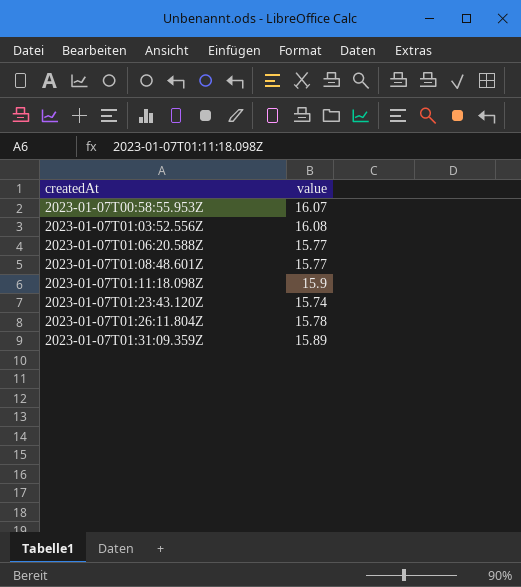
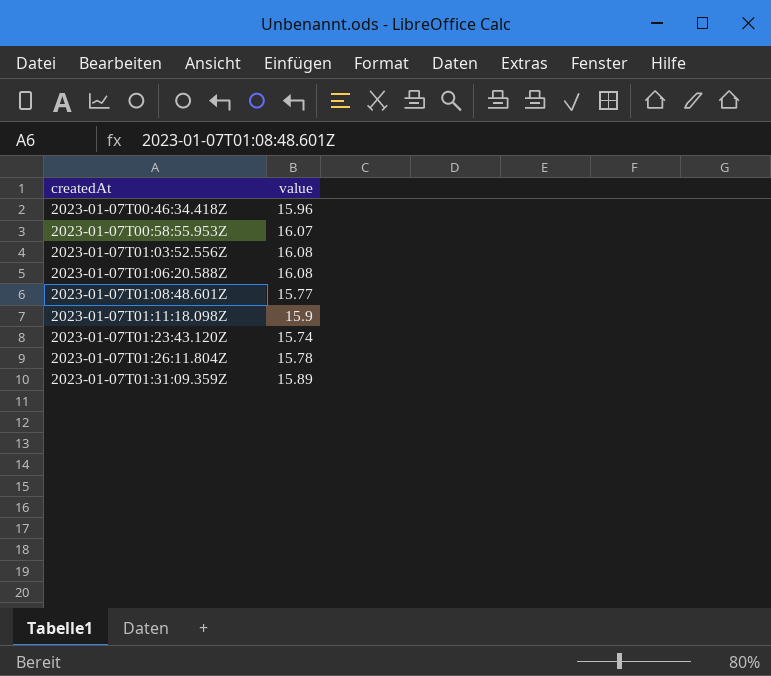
row 2023-01-07T00:46:34.418Z: none -> 15.96
2023-01-07T01:06:20.588Z | value: 15.77 -> 16.08

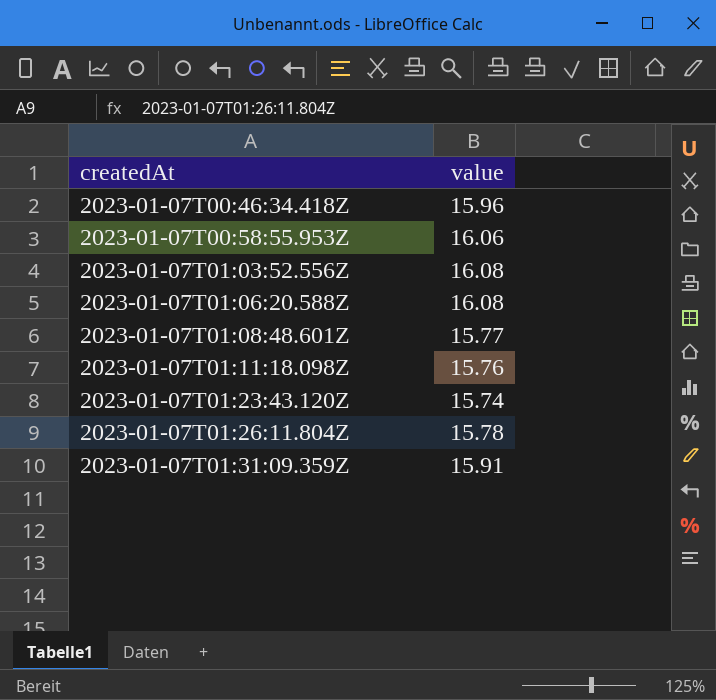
2023-01-07T00:58:55.953Z | value: 16.07 -> 16.06
2023-01-07T01:11:18.098Z | value: 15.9 -> 15.76
2023-01-07T01:31:09.359Z | value: 15.89 -> 15.91

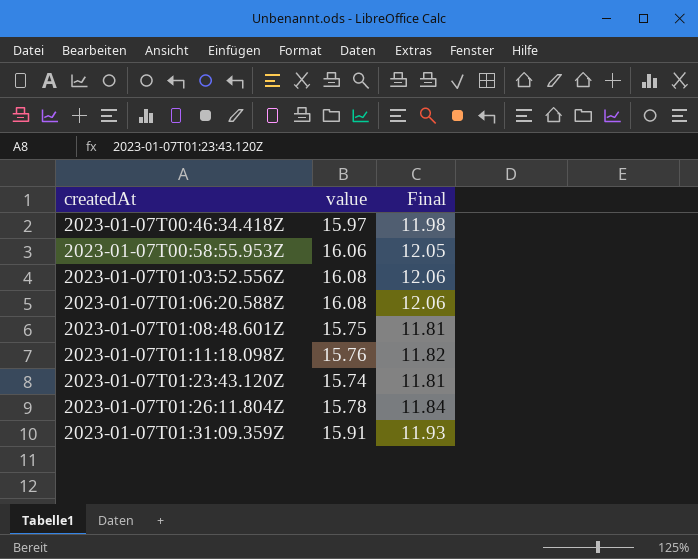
column Final | formula: none -> [value] * 0.75
2023-01-07T00:46:34.418Z | value: 15.96 -> 15.97
2023-01-07T01:08:48.601Z | value: 15.77 -> 15.75

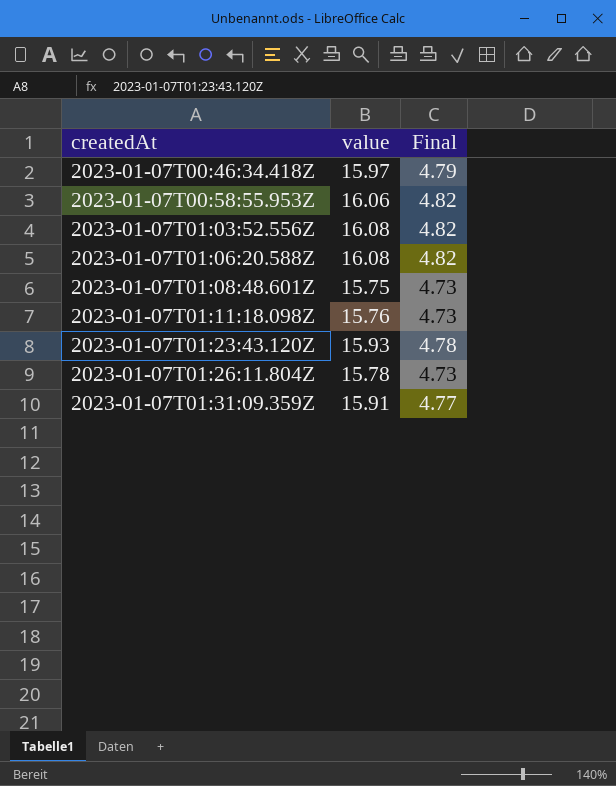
column Final | formula: [value] * 0.75 -> [value] * 0.3
2023-01-07T01:23:43.120Z | value: 15.74 -> 15.93

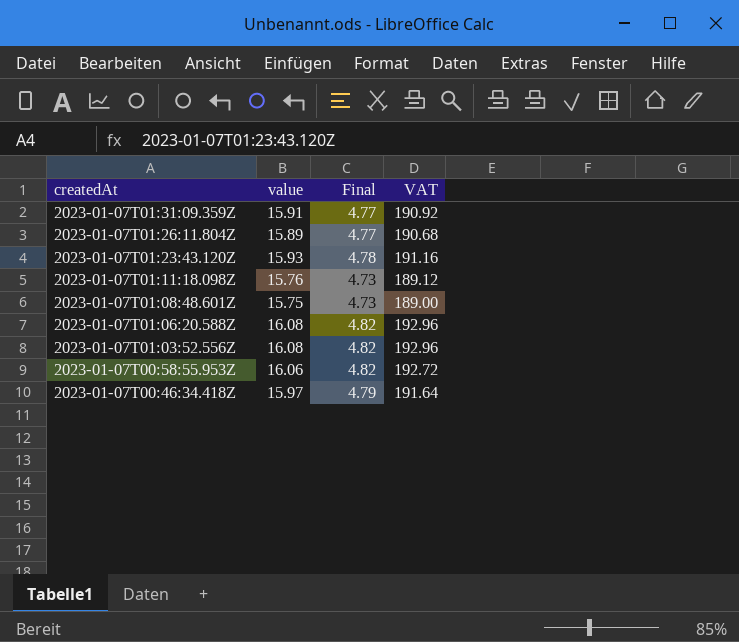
row order: createdAt ascending -> createdAt descending
column VAT | formula: none -> [value] * 12
2023-01-07T01:26:11.804Z | value: 15.78 -> 15.89
2023-01-07T01:26:11.804Z | Final: 4.73 -> 4.77

